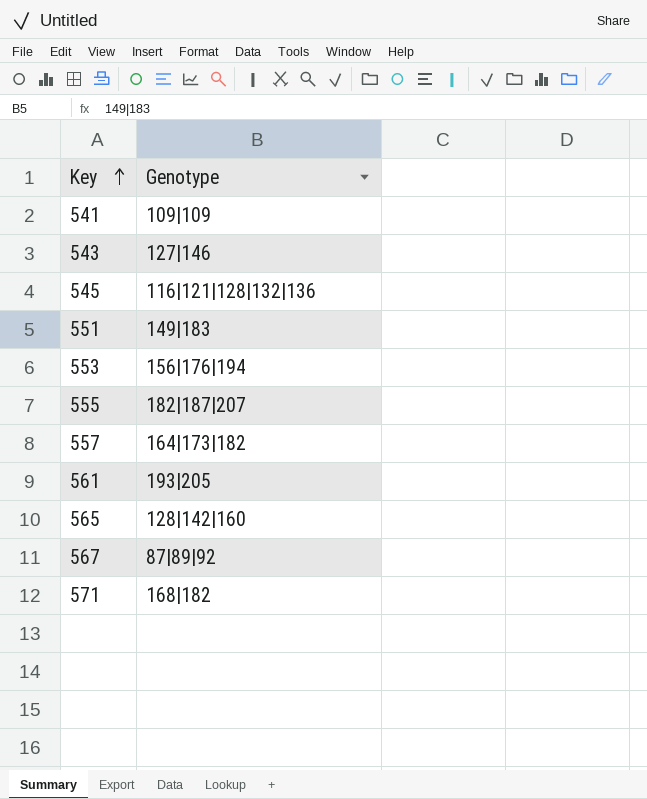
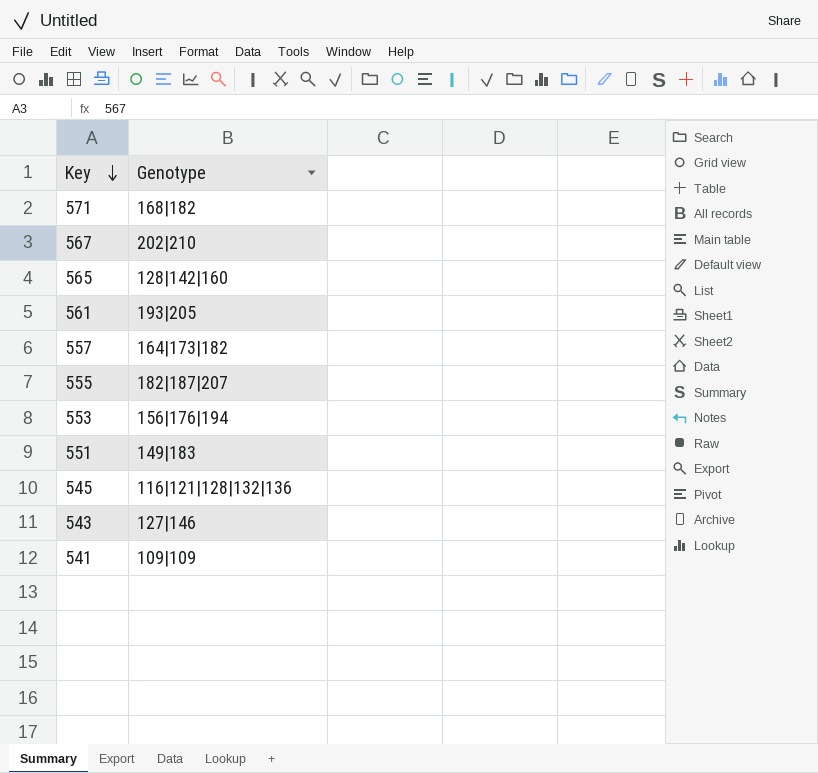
row order: Key ascending -> Key descending
567 | Genotype: 87|89|92 -> 202|210

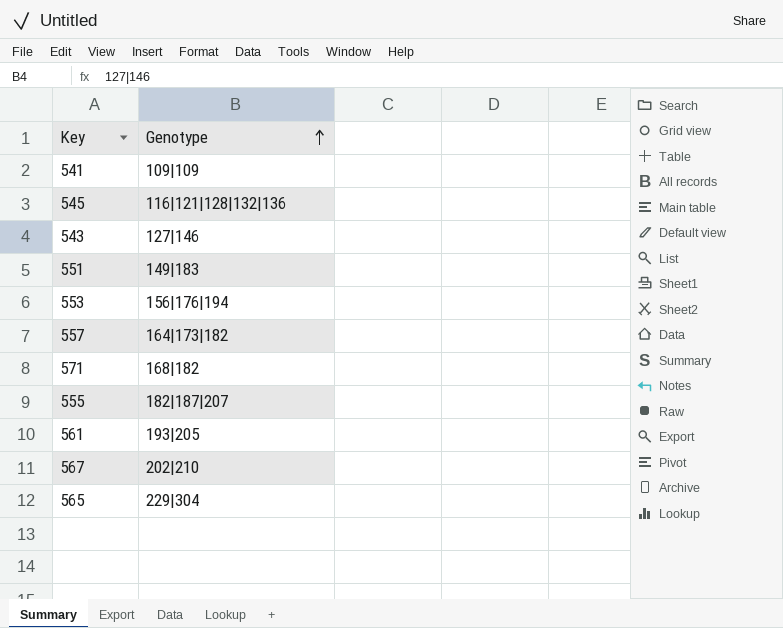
row order: Key descending -> Genotype ascending
565 | Genotype: 128|142|160 -> 229|304

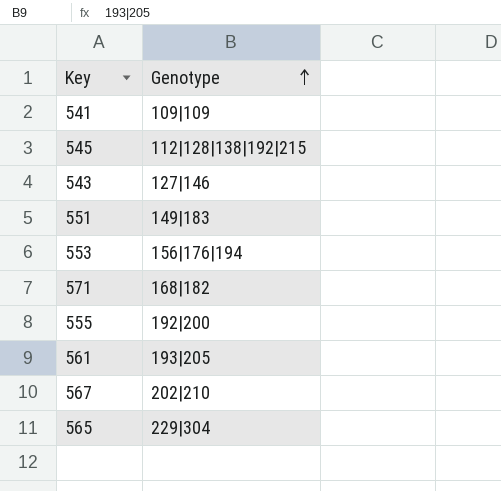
row 557: 164|173|182 -> none
545 | Genotype: 116|121|128|132|136 -> 112|128|138|192|215
555 | Genotype: 182|187|207 -> 192|200

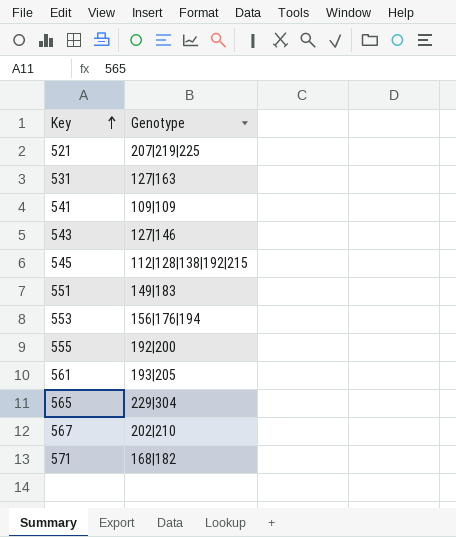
row order: Genotype ascending -> Key ascending
row 521: none -> 207|219|225
row 531: none -> 127|163

